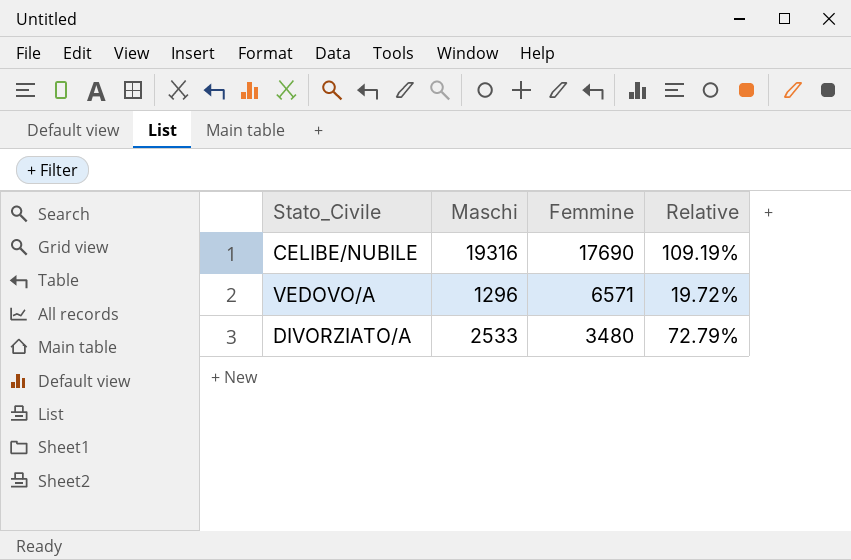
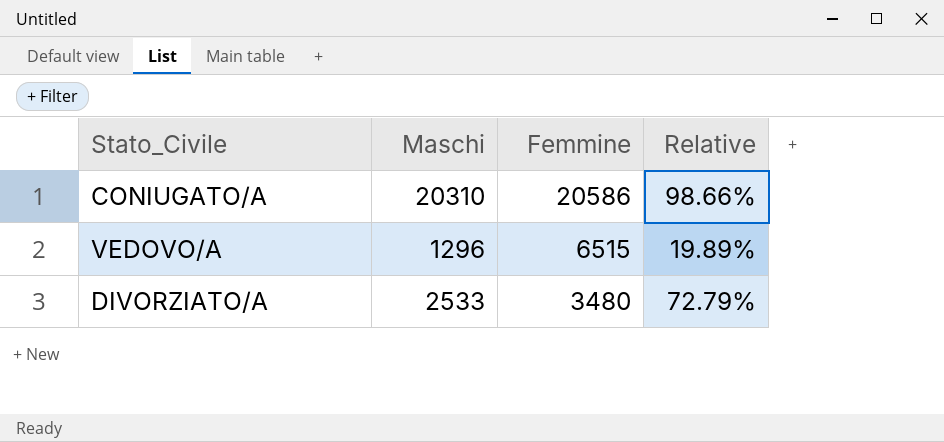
row CELIBE/NUBILE: 19316 | 17690 | 109.19% -> none
row CONIUGATO/A: none -> 20310 | 20586 | 98.66%
VEDOVO/A | Femmine: 6571 -> 6515
VEDOVO/A | Relative: 19.72% -> 19.89%

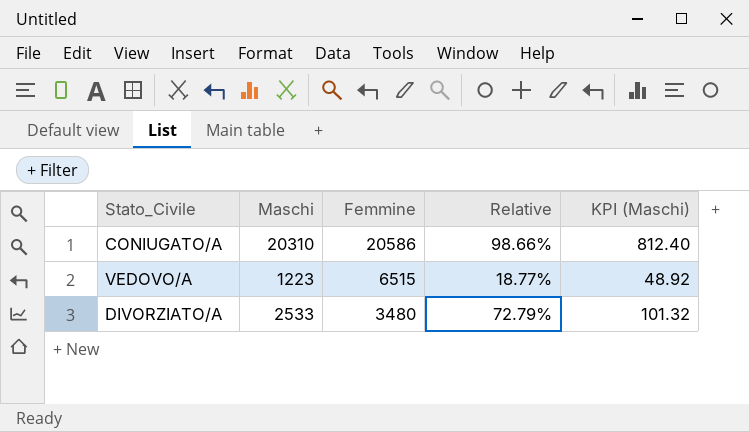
column KPI (Maschi) | formula: none -> [Maschi] * 0.04
VEDOVO/A | Maschi: 1296 -> 1223
VEDOVO/A | Relative: 19.89% -> 18.77%

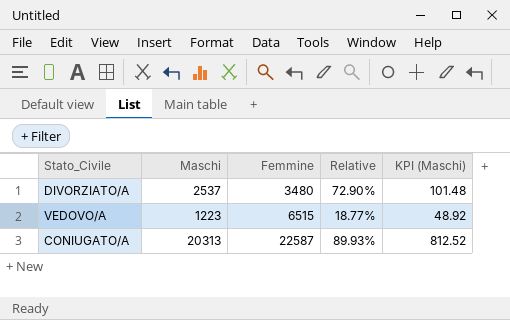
row order: Femmine descending -> Femmine ascending
DIVORZIATO/A | Maschi: 2533 -> 2537
DIVORZIATO/A | Relative: 72.79% -> 72.90%
DIVORZIATO/A | KPI (Maschi): 101.32 -> 101.48
CONIUGATO/A | Maschi: 20310 -> 20313
CONIUGATO/A | Femmine: 20586 -> 22587
CONIUGATO/A | Relative: 98.66% -> 89.93%
CONIUGATO/A | KPI (Maschi): 812.40 -> 812.52

